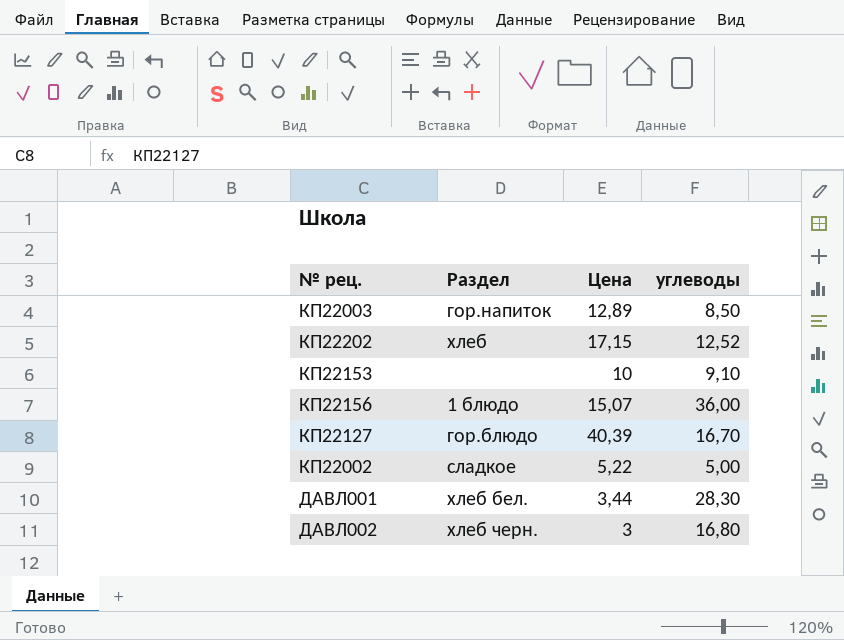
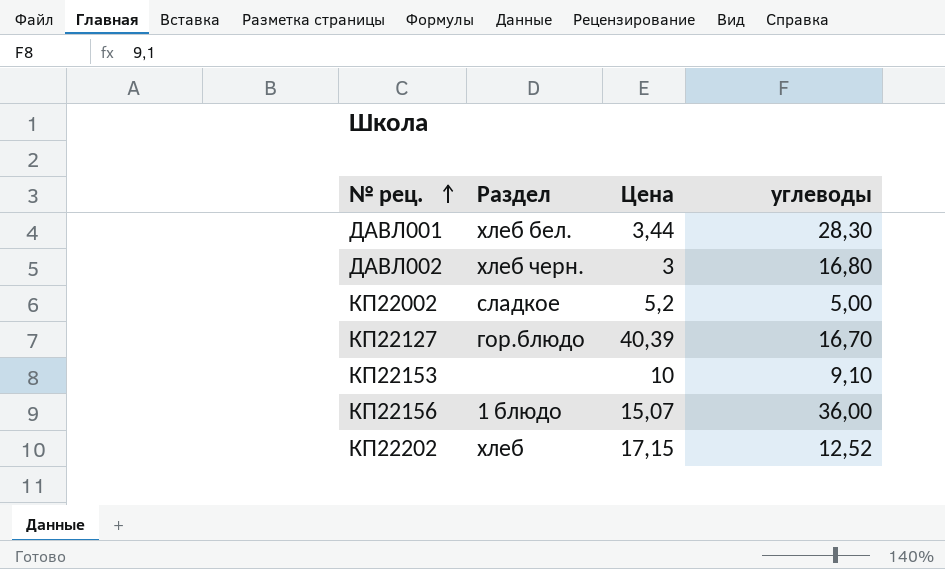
row order: none -> № рец. ascending
row КП22003: гор.напиток | 12,89 | 8,50 -> none
КП22002 | Цена: 5,22 -> 5,2

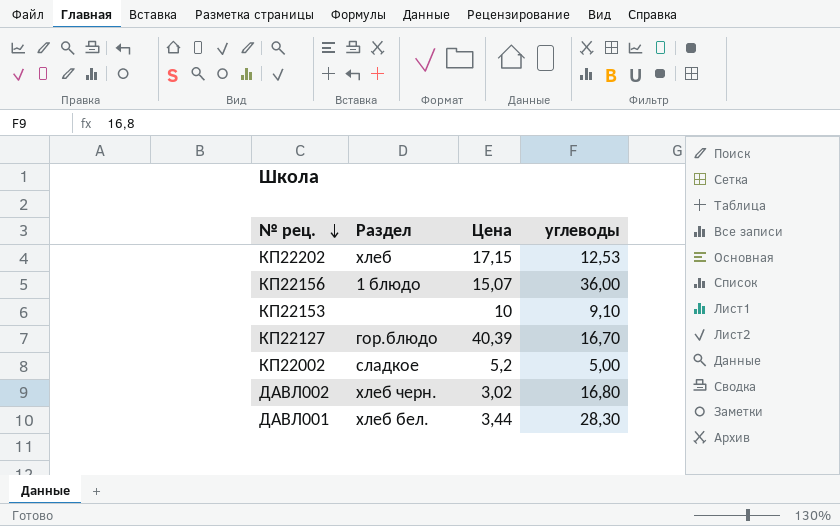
row order: № рец. ascending -> № рец. descending
КП22202 | углеводы: 12,52 -> 12,53
ДАВЛ002 | Цена: 3 -> 3,02

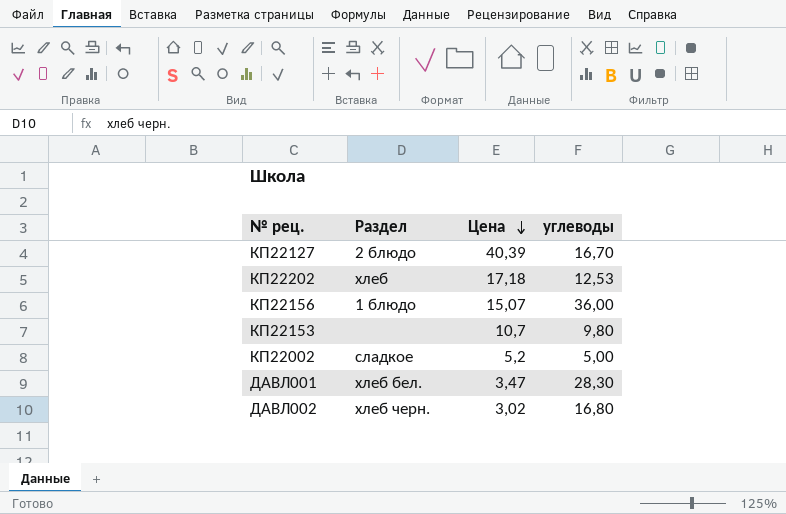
row order: № рец. descending -> Цена descending
КП22127 | Раздел: гор.блюдо -> 2 блюдо
КП22202 | Цена: 17,15 -> 17,18
КП22153 | Цена: 10 -> 10,7
КП22153 | углеводы: 9,10 -> 9,80
ДАВЛ001 | Цена: 3,44 -> 3,47

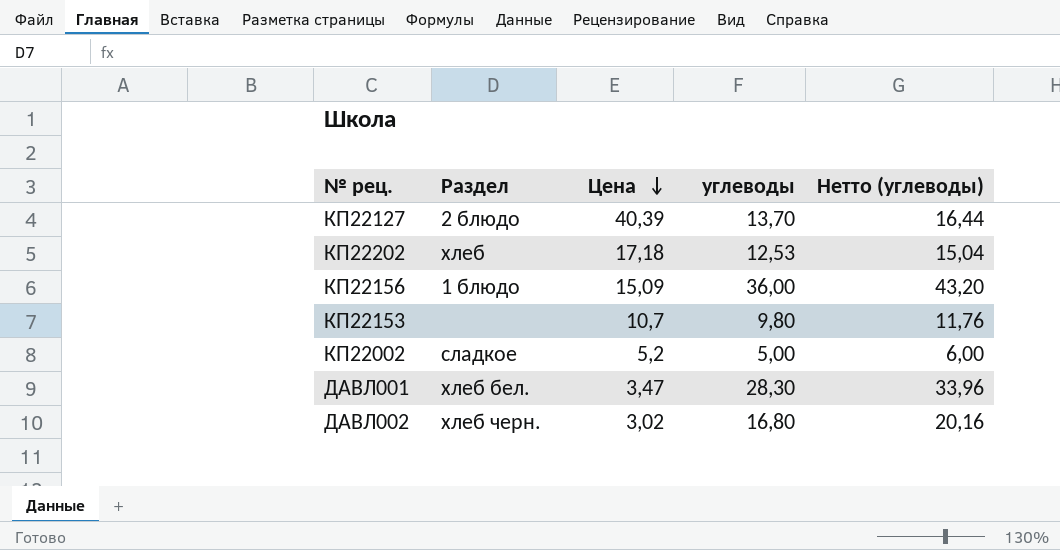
column Нетто (углеводы) | formula: none -> [углеводы] * 1,2
КП22127 | углеводы: 16,70 -> 13,70
КП22156 | Цена: 15,07 -> 15,09

